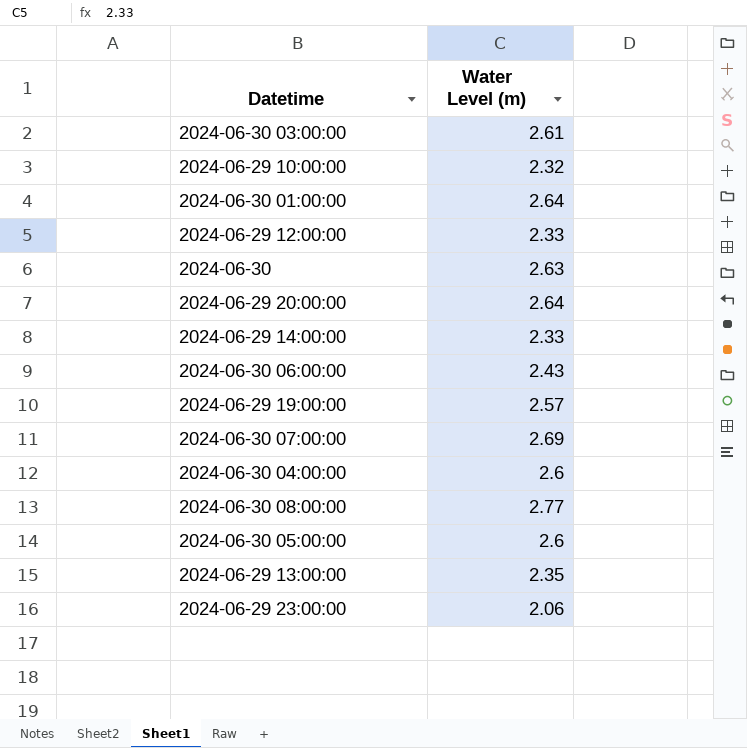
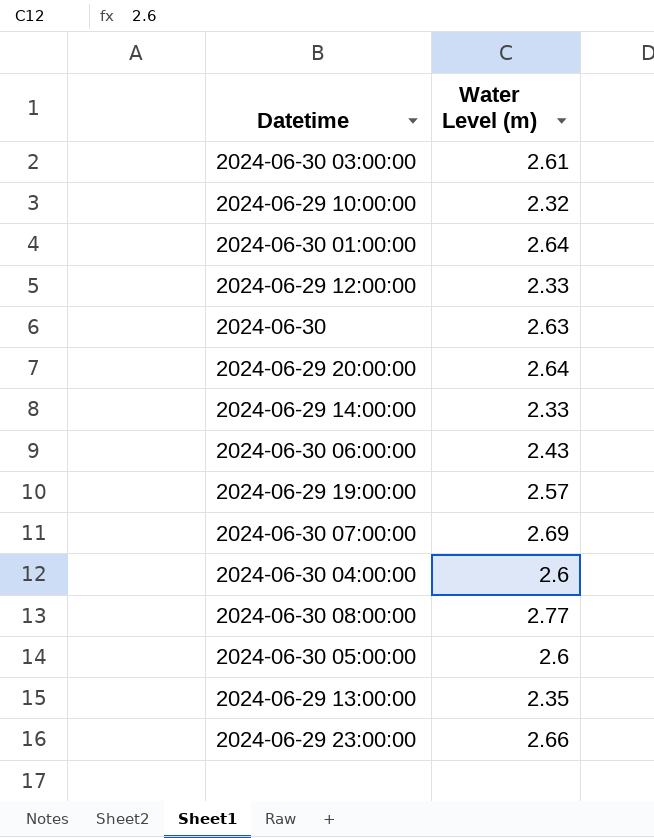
2024-06-29 23:00:00 | Water Level (m): 2.06 -> 2.66

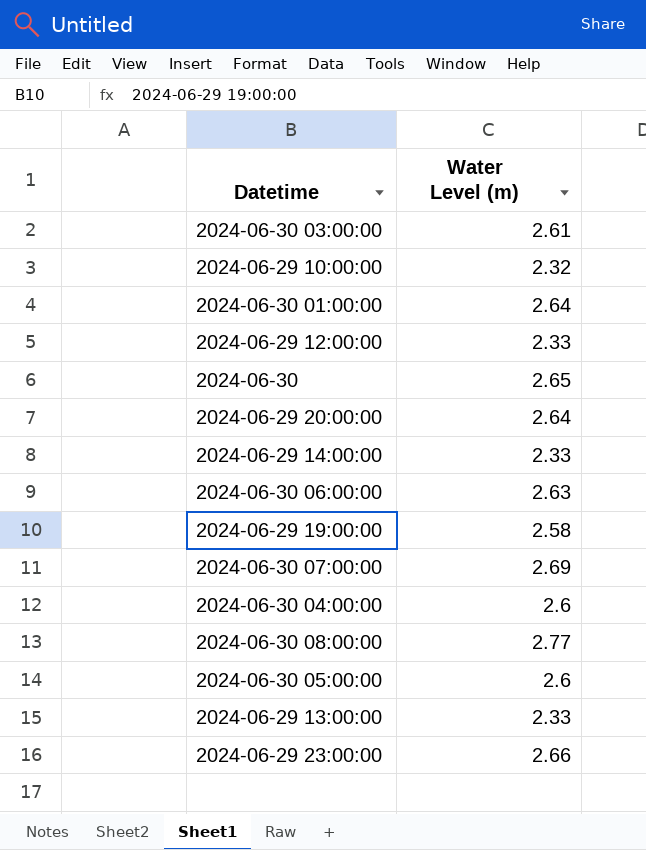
2024-06-30 | Water Level (m): 2.63 -> 2.65
2024-06-30 06:00:00 | Water Level (m): 2.43 -> 2.63
2024-06-29 19:00:00 | Water Level (m): 2.57 -> 2.58
2024-06-29 13:00:00 | Water Level (m): 2.35 -> 2.33

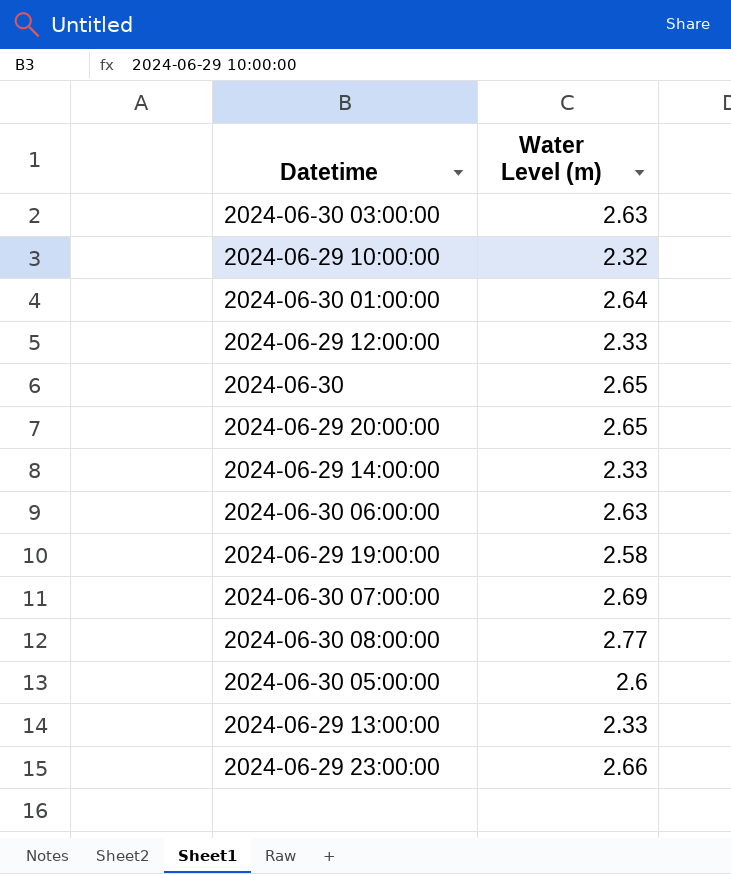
row 2024-06-30 04:00:00: 2.6 -> none
2024-06-30 03:00:00 | Water Level (m): 2.61 -> 2.63
2024-06-29 20:00:00 | Water Level (m): 2.64 -> 2.65

